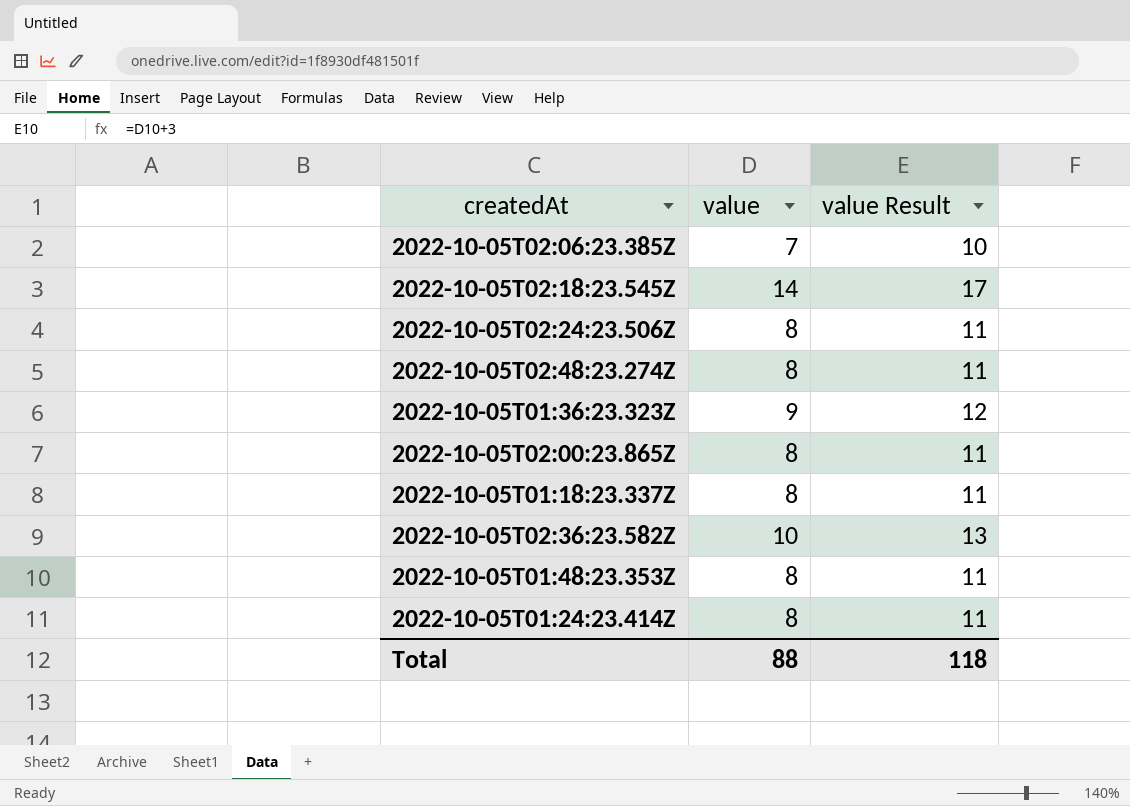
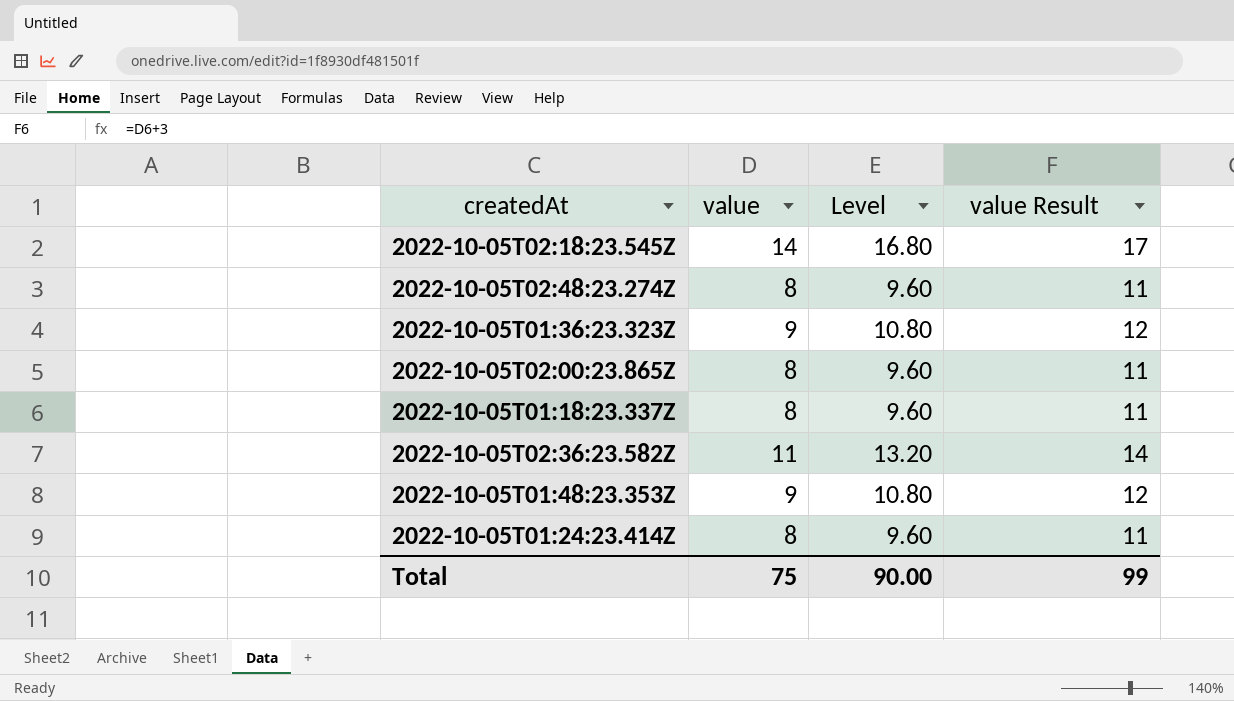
column Level | formula: none -> [value] * 1.2
row 2022-10-05T02:06:23.385Z: 7 | 10 -> none
row 2022-10-05T02:24:23.506Z: 8 | 11 -> none
2022-10-05T02:36:23.582Z | value: 10 -> 11
2022-10-05T02:36:23.582Z | value Result: 13 -> 14
2022-10-05T01:48:23.353Z | value: 8 -> 9
2022-10-05T01:48:23.353Z | value Result: 11 -> 12
Total | value: 88 -> 75
Total | value Result: 118 -> 99

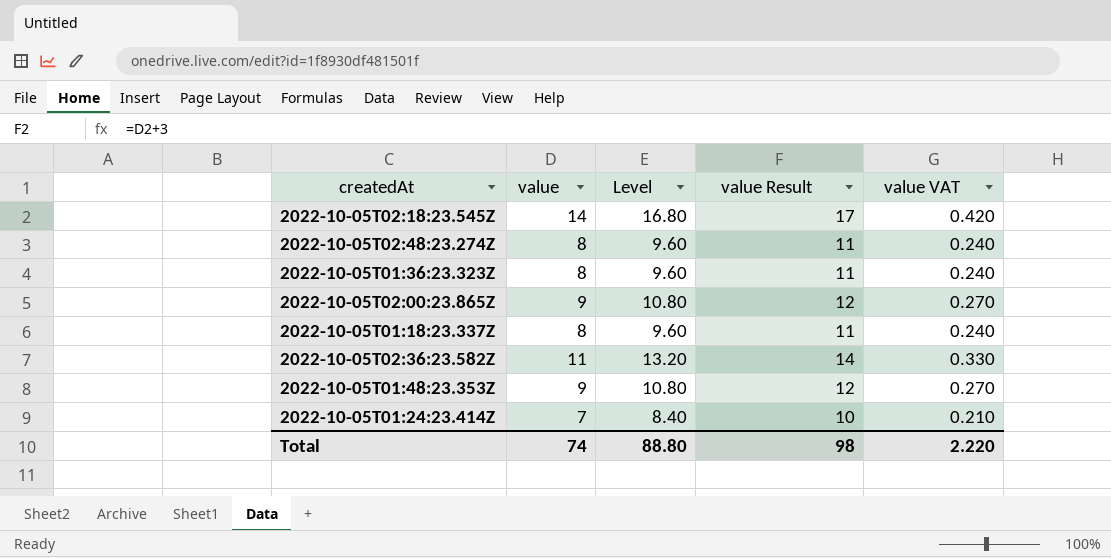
column value VAT | formula: none -> [value] * 0.03
2022-10-05T01:36:23.323Z | value: 9 -> 8
2022-10-05T01:36:23.323Z | Level: 10.80 -> 9.60
2022-10-05T01:36:23.323Z | value Result: 12 -> 11
2022-10-05T02:00:23.865Z | value: 8 -> 9
2022-10-05T02:00:23.865Z | Level: 9.60 -> 10.80
2022-10-05T02:00:23.865Z | value Result: 11 -> 12
2022-10-05T01:24:23.414Z | value: 8 -> 7
2022-10-05T01:24:23.414Z | Level: 9.60 -> 8.40
2022-10-05T01:24:23.414Z | value Result: 11 -> 10
Total | value: 75 -> 74
Total | Level: 90.00 -> 88.80
Total | value Result: 99 -> 98

